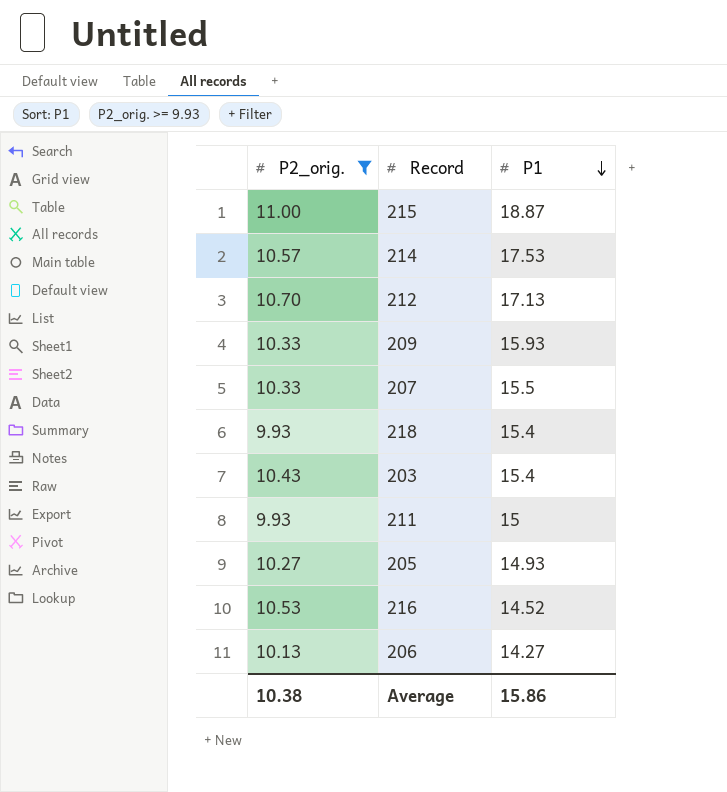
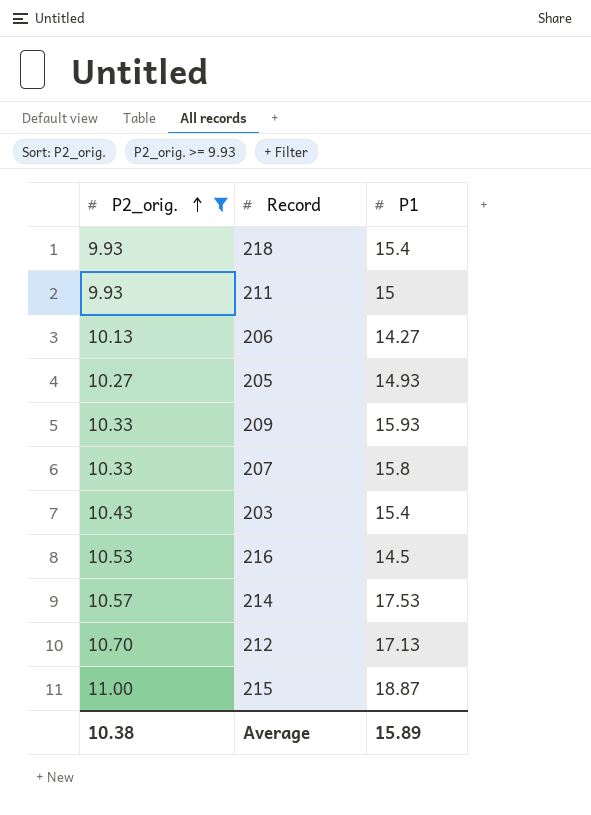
row order: P1 descending -> P2_orig. ascending
207 | P1: 15.5 -> 15.8
216 | P1: 14.52 -> 14.5
Average | P1: 15.86 -> 15.89

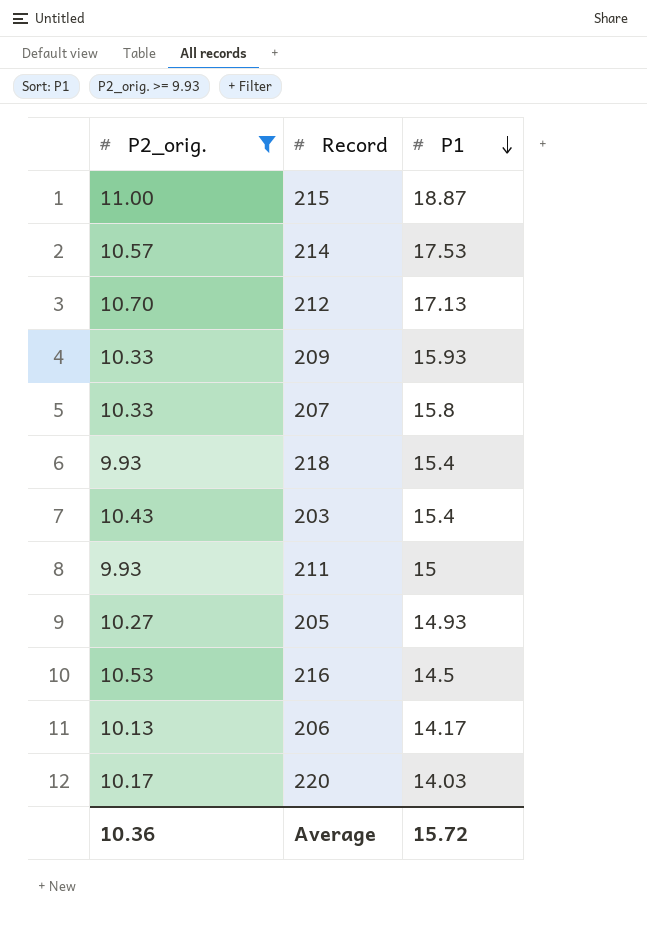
row order: P2_orig. ascending -> P1 descending
206 | P1: 14.27 -> 14.17
row 220: none -> 10.17 | 14.03
Average | P2_orig.: 10.38 -> 10.36
Average | P1: 15.89 -> 15.72

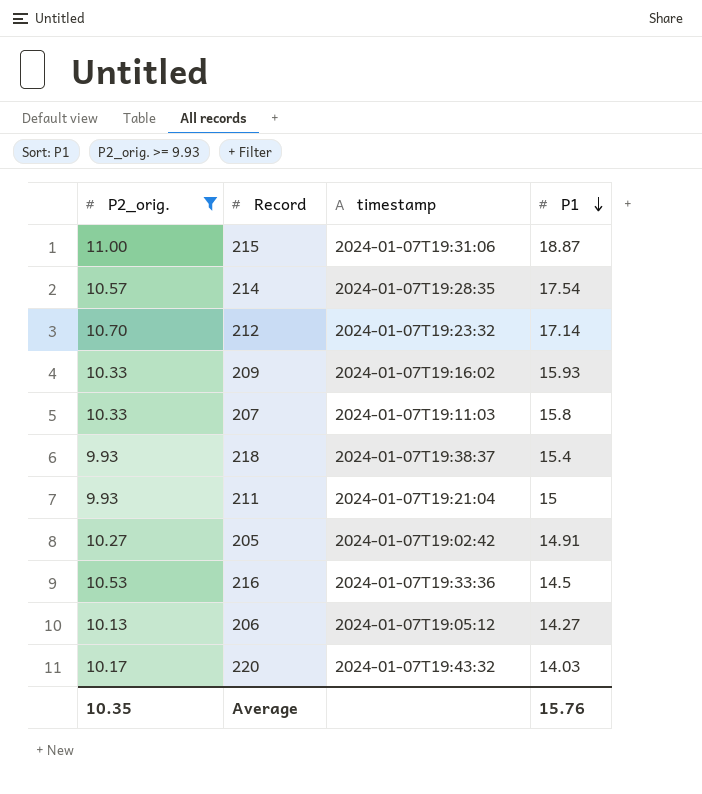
column timestamp | position: none -> 3
row 203: 10.43 | 15.4 -> none
214 | P1: 17.53 -> 17.54
212 | P1: 17.13 -> 17.14
205 | P1: 14.93 -> 14.91
206 | P1: 14.17 -> 14.27
Average | P2_orig.: 10.36 -> 10.35
Average | P1: 15.72 -> 15.76

